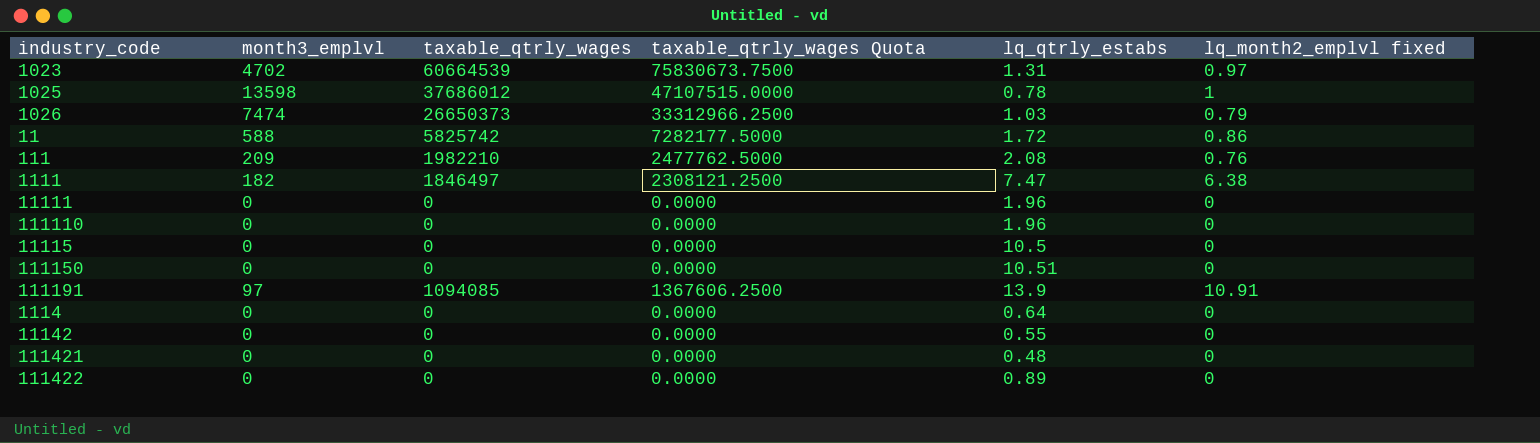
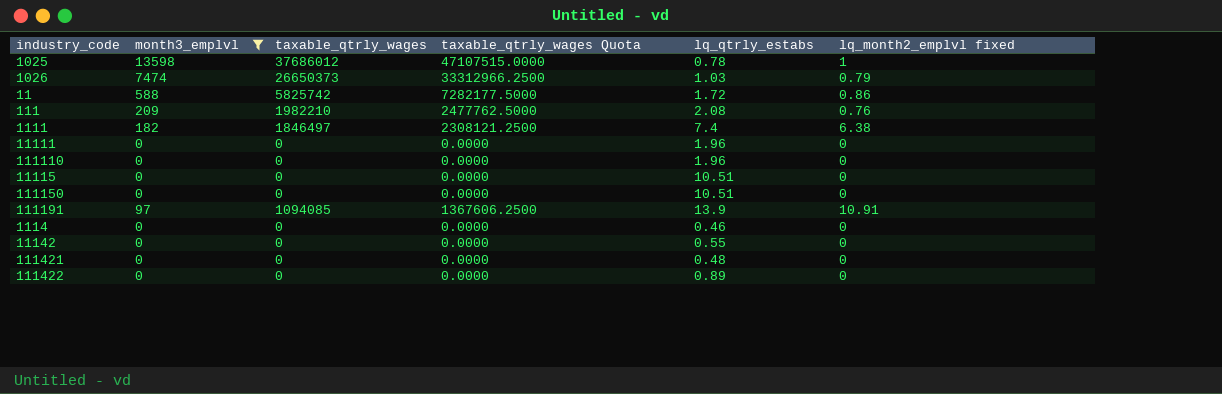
filter: none -> month3_emplvl != 4702
1111 | lq_qtrly_estabs: 7.47 -> 7.4
11115 | lq_qtrly_estabs: 10.5 -> 10.51
1114 | lq_qtrly_estabs: 0.64 -> 0.46

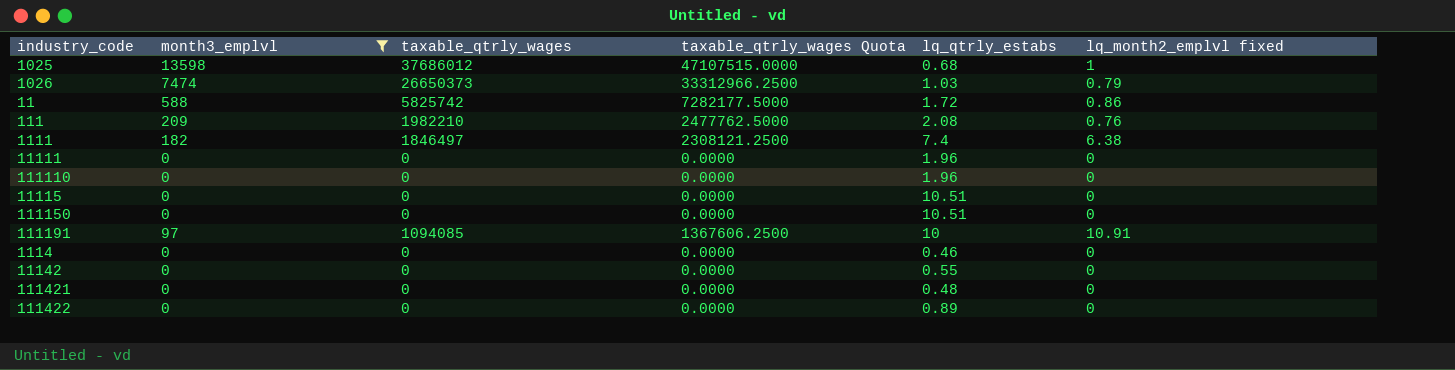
1025 | lq_qtrly_estabs: 0.78 -> 0.68
111191 | lq_qtrly_estabs: 13.9 -> 10

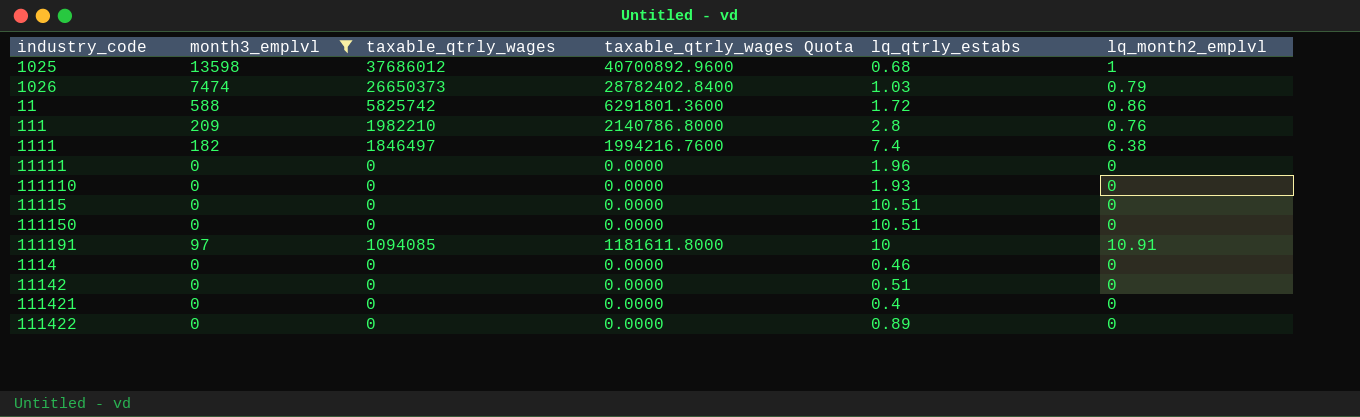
column taxable_qtrly_wages Quota | formula: [taxable_qtrly_wages] * 1.25 -> [taxable_qtrly_wages] * 1.08
column name: lq_month2_emplvl fixed -> lq_month2_emplvl
111 | lq_qtrly_estabs: 2.08 -> 2.8
111110 | lq_qtrly_estabs: 1.96 -> 1.93
11142 | lq_qtrly_estabs: 0.55 -> 0.51
111421 | lq_qtrly_estabs: 0.48 -> 0.4

